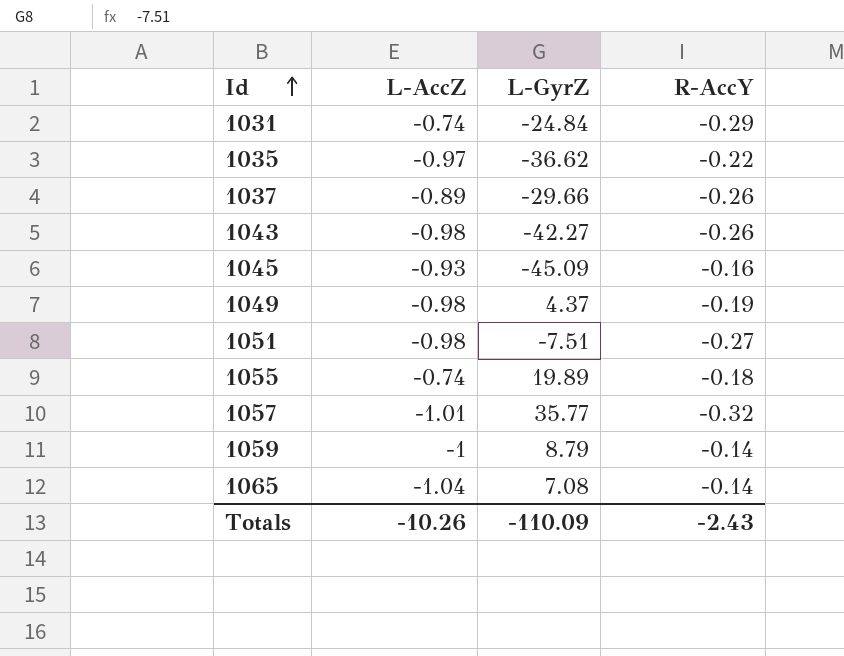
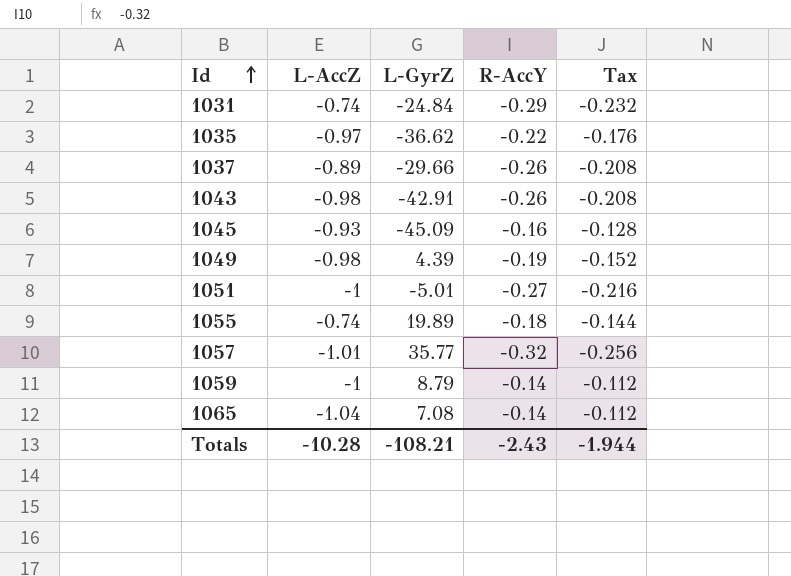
column Tax | formula: none -> [R-AccY] * 0.8
1043 | L-GyrZ: -42.27 -> -42.91
1049 | L-GyrZ: 4.37 -> 4.39
1051 | L-AccZ: -0.98 -> -1
1051 | L-GyrZ: -7.51 -> -5.01
Totals | L-AccZ: -10.26 -> -10.28
Totals | L-GyrZ: -110.09 -> -108.21

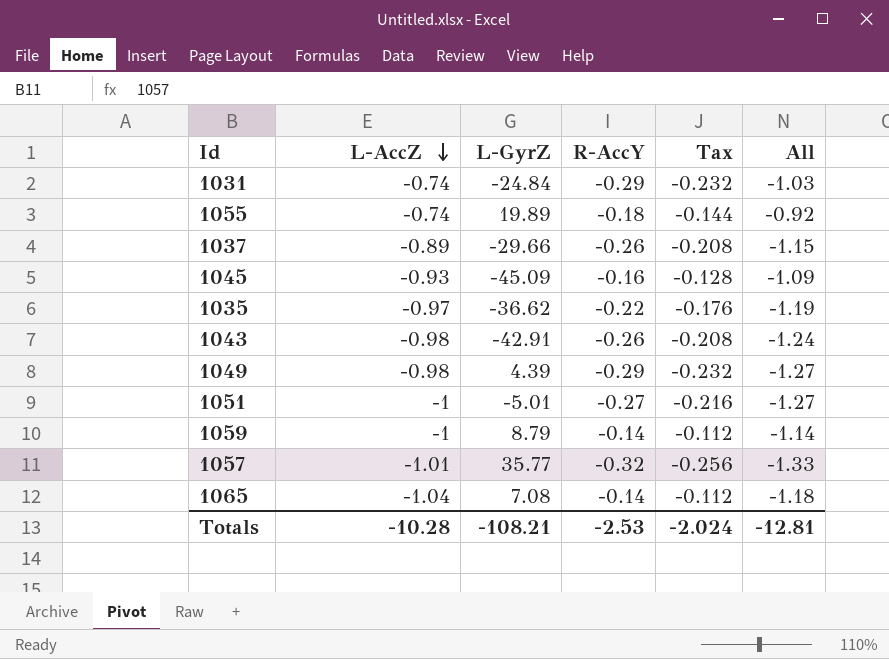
row order: Id ascending -> L-AccZ descending
column All | formula: none -> [L-AccZ] + [R-AccY]
1049 | R-AccY: -0.19 -> -0.29
1049 | Tax: -0.152 -> -0.232
Totals | R-AccY: -2.43 -> -2.53
Totals | Tax: -1.944 -> -2.024

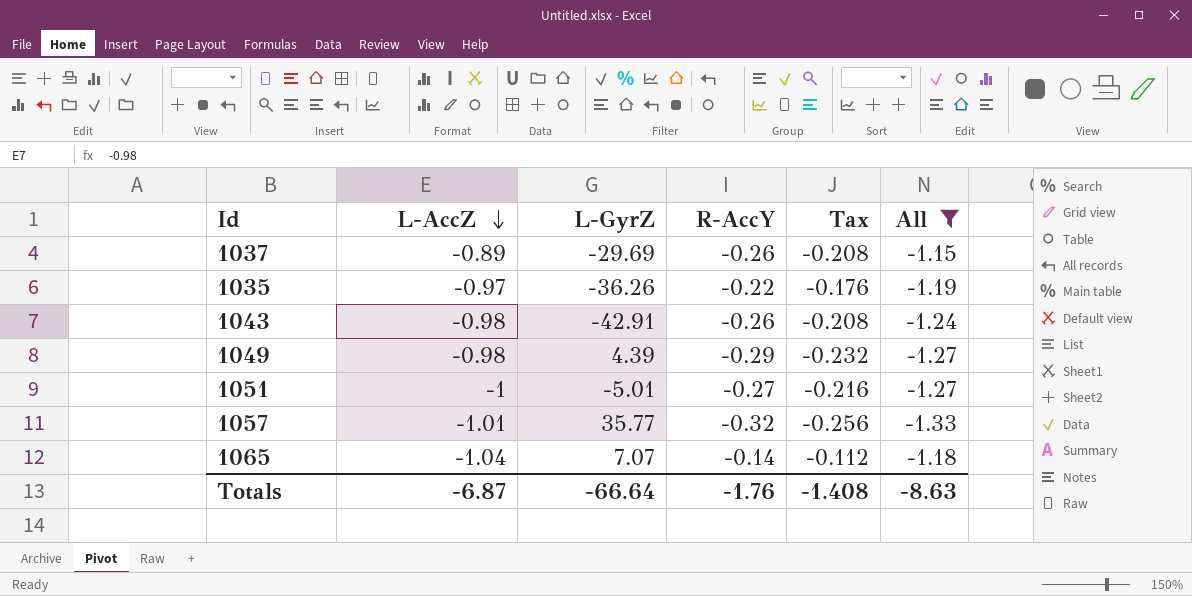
filter: none -> All <= -1.15
1037 | L-GyrZ: -29.66 -> -29.69
1035 | L-GyrZ: -36.62 -> -36.26
1065 | L-GyrZ: 7.08 -> 7.07
Totals | L-AccZ: -10.28 -> -6.87
Totals | L-GyrZ: -108.21 -> -66.64
Totals | R-AccY: -2.53 -> -1.76
Totals | Tax: -2.024 -> -1.408
Totals | All: -12.81 -> -8.63

